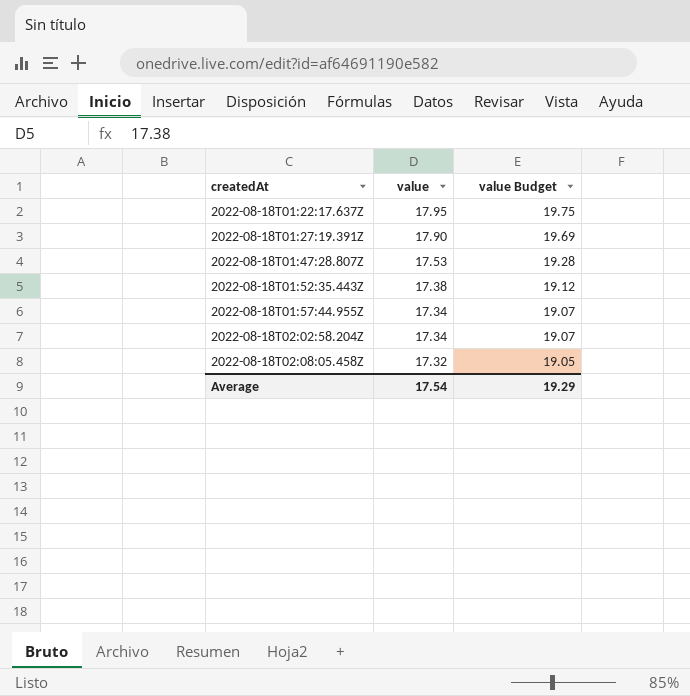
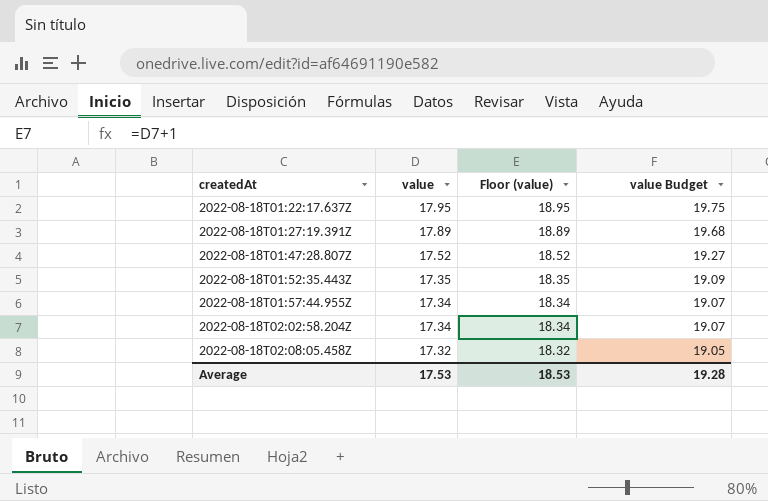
column Floor (value) | formula: none -> [value] + 1
2022-08-18T01:27:19.391Z | value: 17.90 -> 17.89
2022-08-18T01:27:19.391Z | value Budget: 19.69 -> 19.68
2022-08-18T01:47:28.807Z | value: 17.53 -> 17.52
2022-08-18T01:47:28.807Z | value Budget: 19.28 -> 19.27
2022-08-18T01:52:35.443Z | value: 17.38 -> 17.35
2022-08-18T01:52:35.443Z | value Budget: 19.12 -> 19.09
Average | value: 17.54 -> 17.53
Average | value Budget: 19.29 -> 19.28

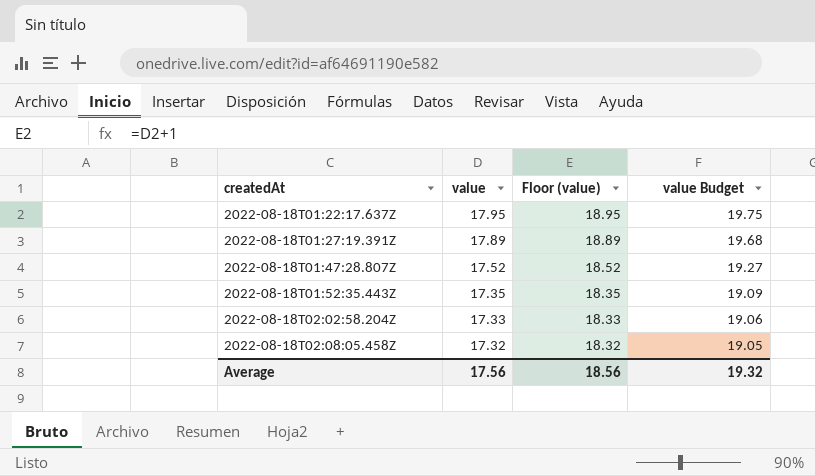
row 2022-08-18T01:57:44.955Z: 17.34 | 18.34 | 19.07 -> none
2022-08-18T02:02:58.204Z | value: 17.34 -> 17.33
2022-08-18T02:02:58.204Z | Floor (value): 18.34 -> 18.33
2022-08-18T02:02:58.204Z | value Budget: 19.07 -> 19.06
Average | value: 17.53 -> 17.56
Average | Floor (value): 18.53 -> 18.56
Average | value Budget: 19.28 -> 19.32

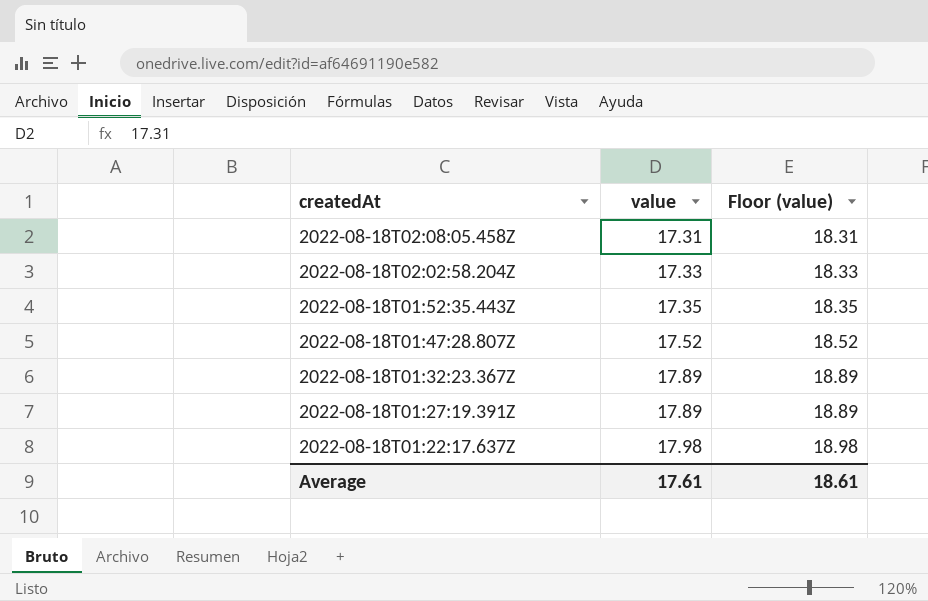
row order: createdAt ascending -> createdAt descending
column value Budget | formula: [value] * 1.1 -> none
2022-08-18T02:08:05.458Z | value: 17.32 -> 17.31
2022-08-18T02:08:05.458Z | Floor (value): 18.32 -> 18.31
row 2022-08-18T01:32:23.367Z: none -> 17.89 | 18.89
2022-08-18T01:22:17.637Z | value: 17.95 -> 17.98
2022-08-18T01:22:17.637Z | Floor (value): 18.95 -> 18.98
Average | value: 17.56 -> 17.61
Average | Floor (value): 18.56 -> 18.61

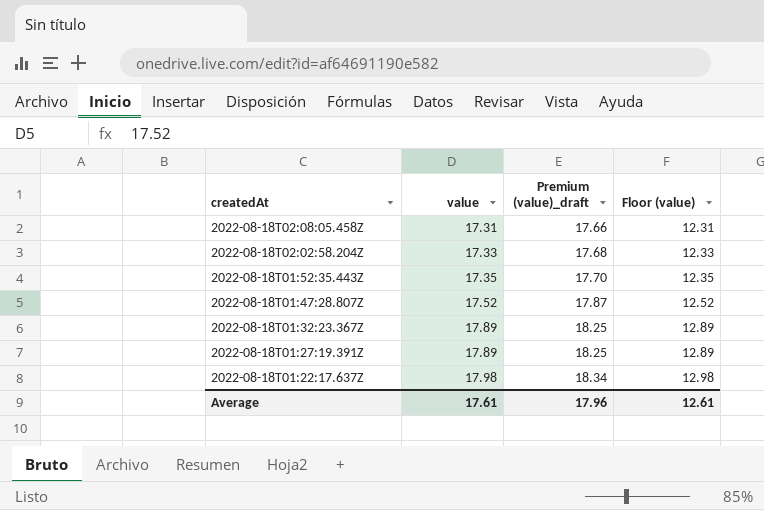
column Premium (value)_draft | formula: none -> [value] * 1.02
column Floor (value) | formula: [value] + 1 -> [value] - 5
Average | Floor (value): 18.61 -> 12.61

